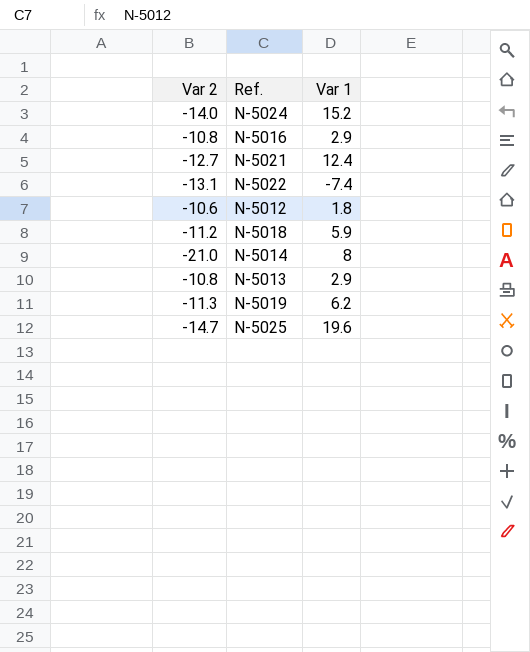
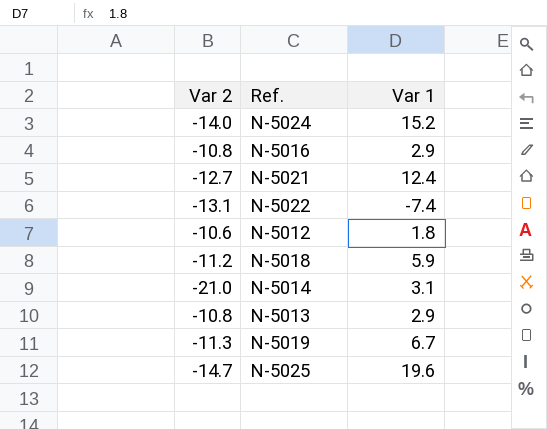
N-5014 | Var 1: 8 -> 3.1
N-5019 | Var 1: 6.2 -> 6.7

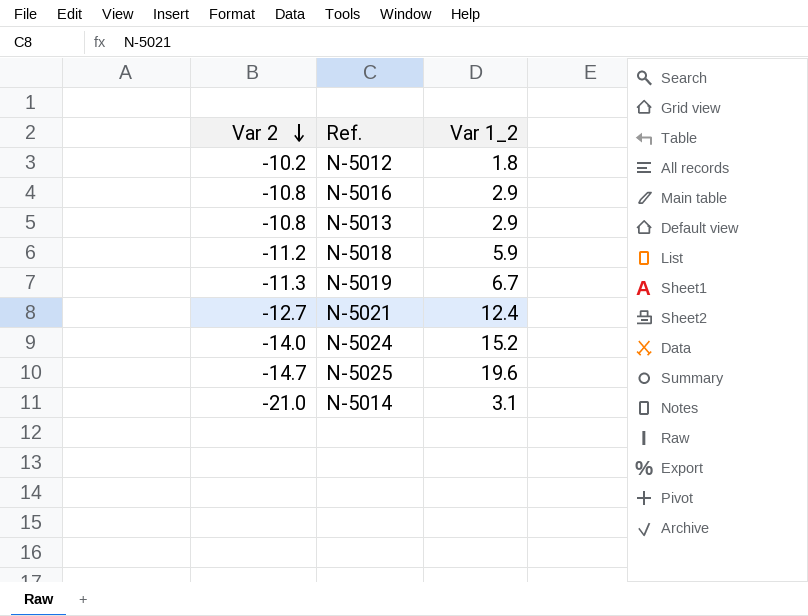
row order: none -> Var 2 descending
column name: Var 1 -> Var 1_2
row N-5022: -13.1 | -7.4 -> none
N-5012 | Var 2: -10.6 -> -10.2

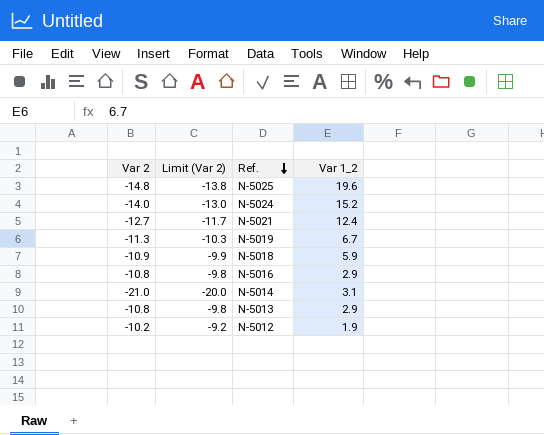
row order: Var 2 descending -> Ref. descending
column Limit (Var 2) | formula: none -> [Var 2] + 1
N-5025 | Var 2: -14.7 -> -14.8
N-5018 | Var 2: -11.2 -> -10.9
N-5012 | Var 1_2: 1.8 -> 1.9

